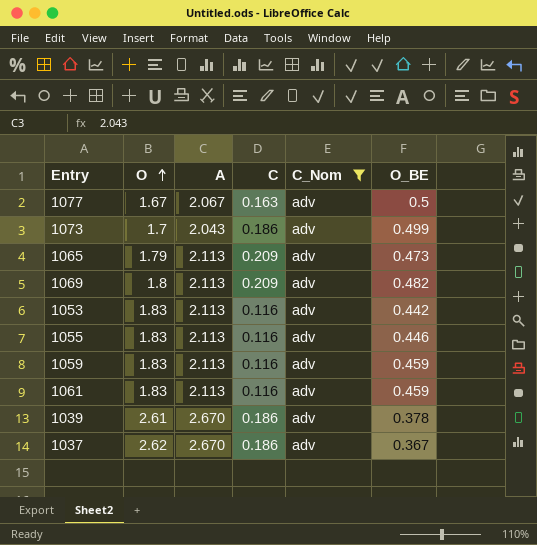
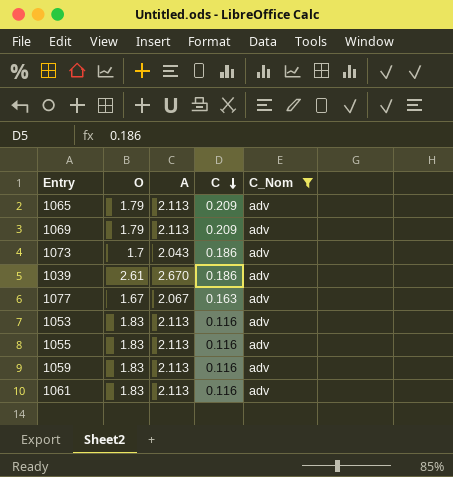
row order: O ascending -> C descending
column O_BE | position: 6 -> none
row 1037: 2.62 | 2.670 | 0.186 | adv | 0.367 -> none
1069 | O: 1.8 -> 1.79

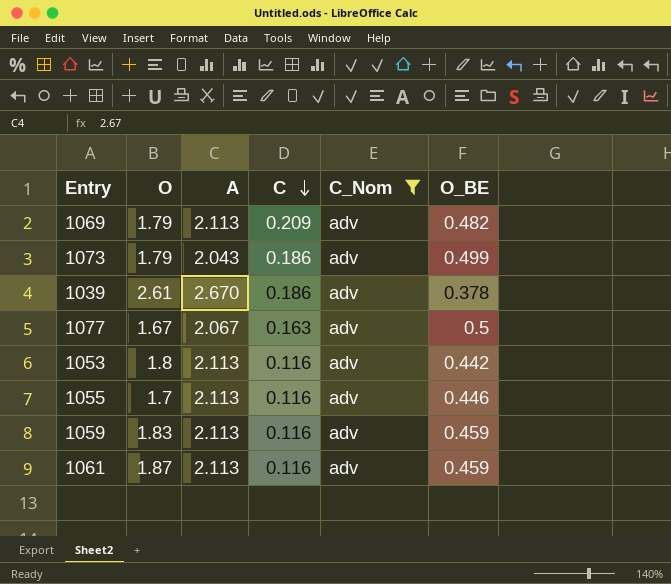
column O_BE | position: none -> 6
row 1065: 1.79 | 2.113 | 0.209 | adv -> none
1073 | O: 1.7 -> 1.79
1053 | O: 1.83 -> 1.8
1055 | O: 1.83 -> 1.7
1061 | O: 1.83 -> 1.87

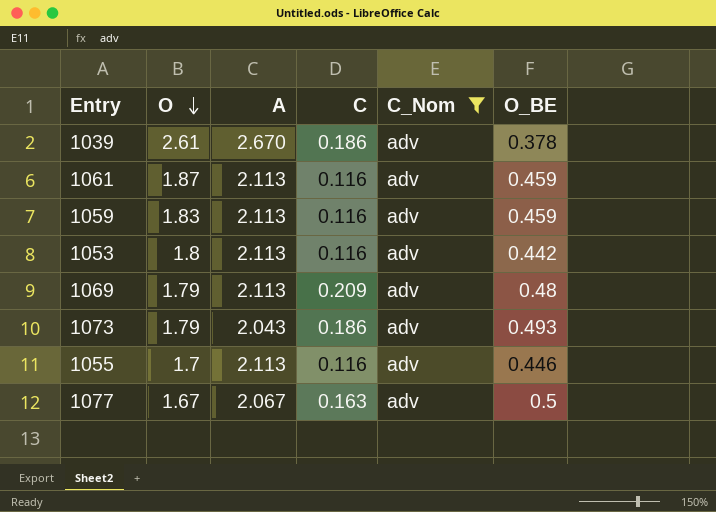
row order: C descending -> O descending
1069 | O_BE: 0.482 -> 0.48
1073 | O_BE: 0.499 -> 0.493

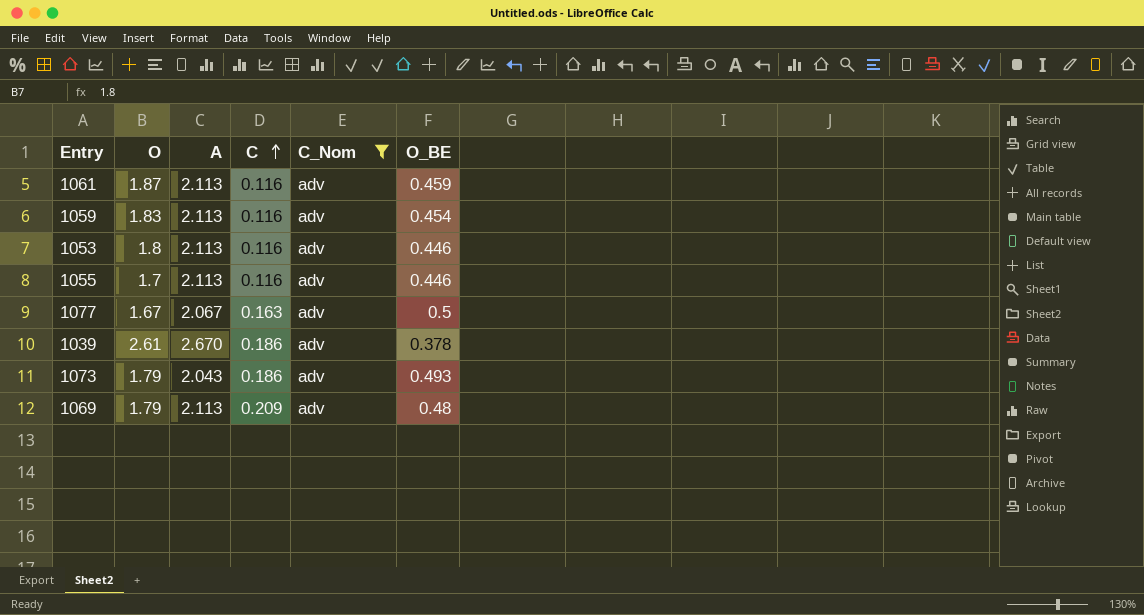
row order: O descending -> C ascending
1059 | O_BE: 0.459 -> 0.454
1053 | O_BE: 0.442 -> 0.446

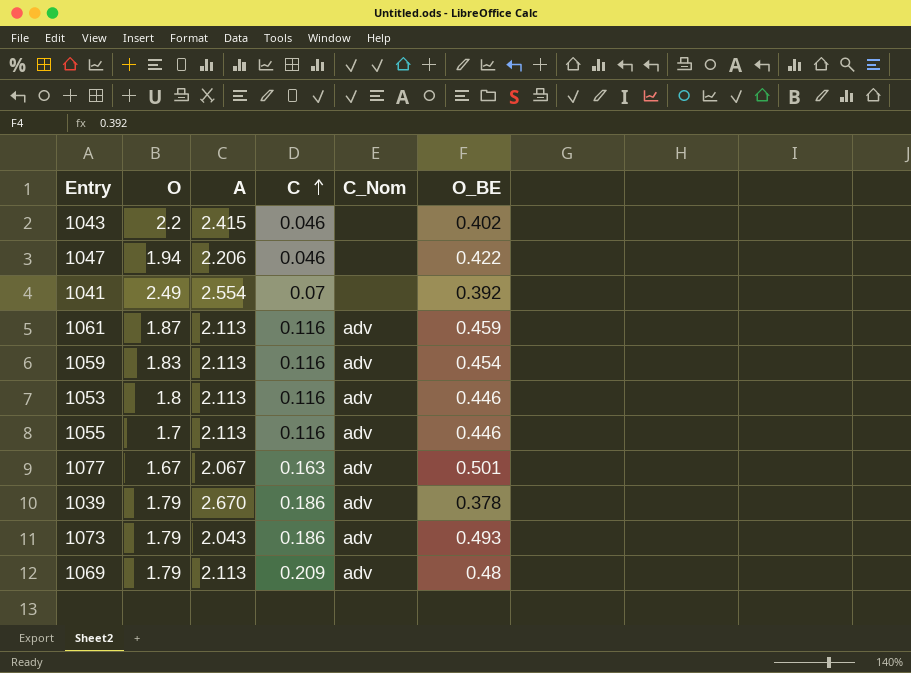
filter: C_Nom = adv -> none
1077 | O_BE: 0.5 -> 0.501
1039 | O: 2.61 -> 1.79

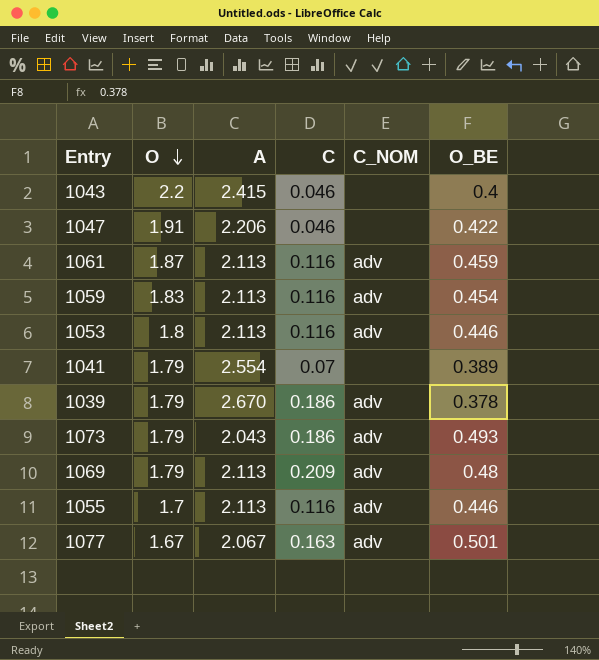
row order: C ascending -> O descending
column name: C_Nom -> C_NOM
1043 | O_BE: 0.402 -> 0.4
1047 | O: 1.94 -> 1.91
1041 | O: 2.49 -> 1.79
1041 | O_BE: 0.392 -> 0.389

